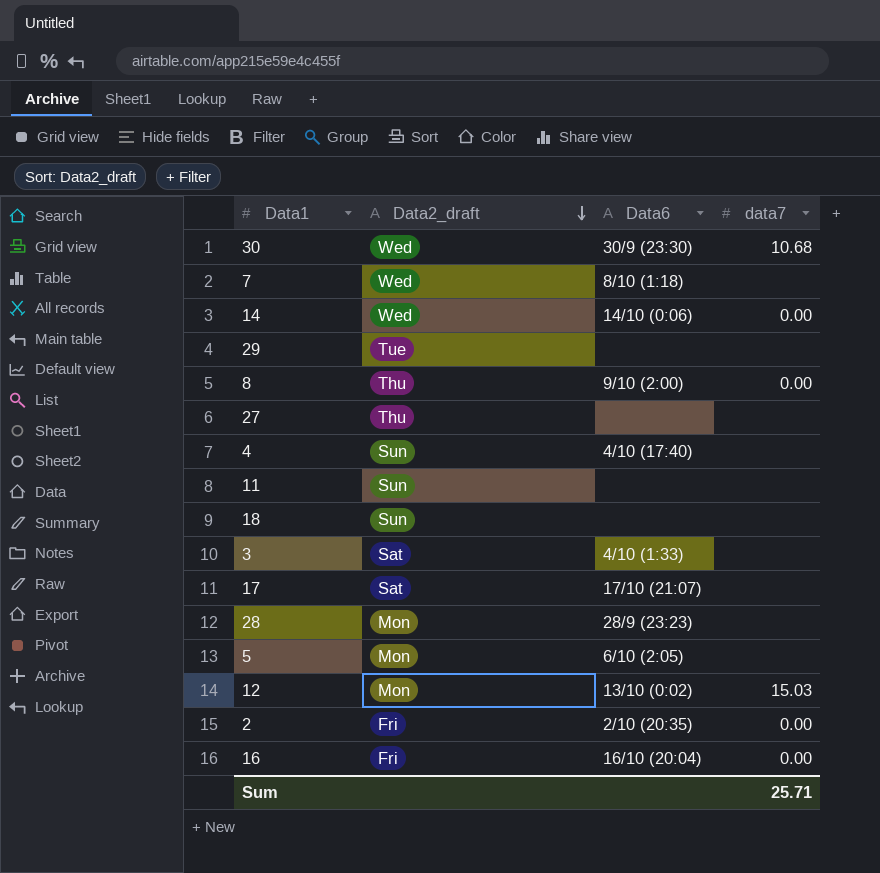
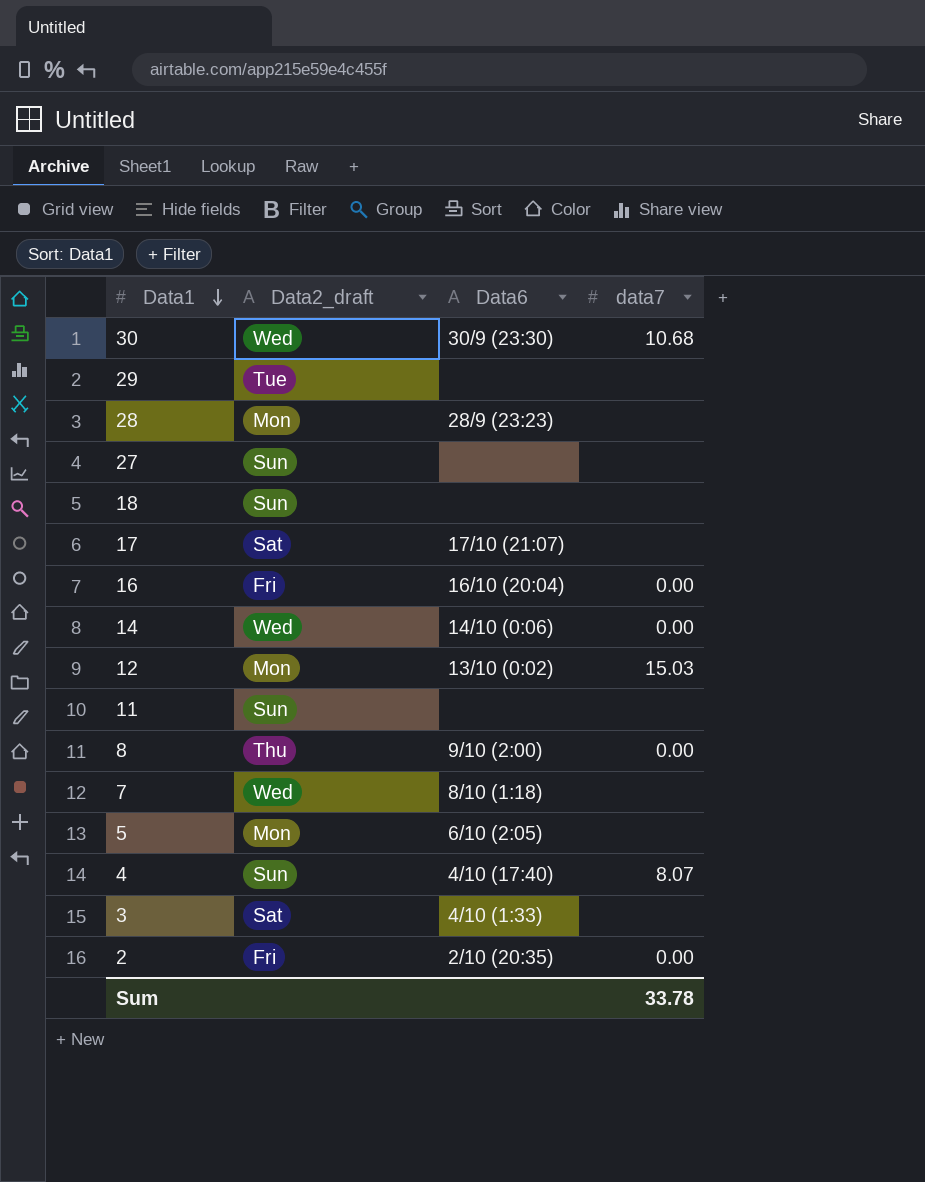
row order: Data2_draft descending -> Data1 descending
27 | Data2_draft: Thu -> Sun
4 | data7: none -> 8.07
Sum | data7: 25.71 -> 33.78

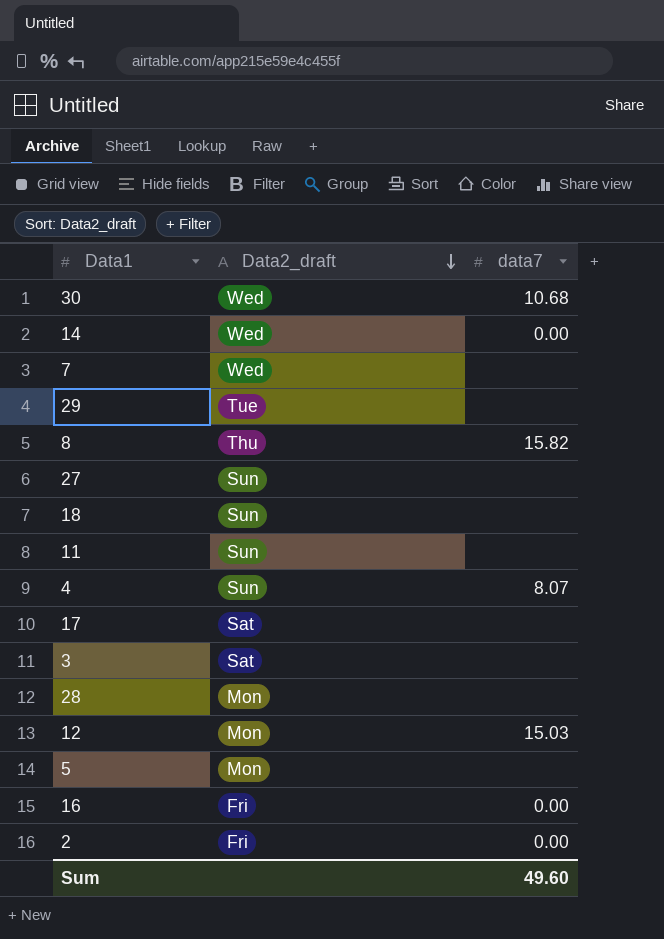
row order: Data1 descending -> Data2_draft descending
column Data6 | position: 3 -> none
8 | data7: 0.00 -> 15.82
Sum | data7: 33.78 -> 49.60

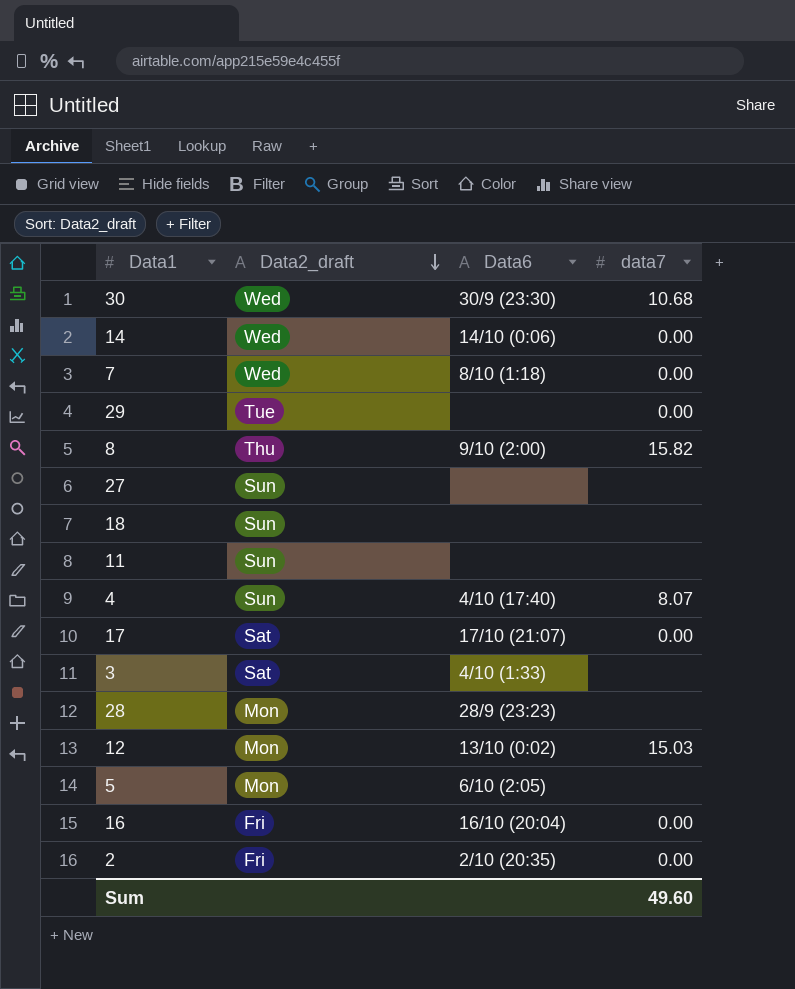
column Data6 | position: none -> 3
7 | data7: none -> 0.00
29 | data7: none -> 0.00
17 | data7: none -> 0.00

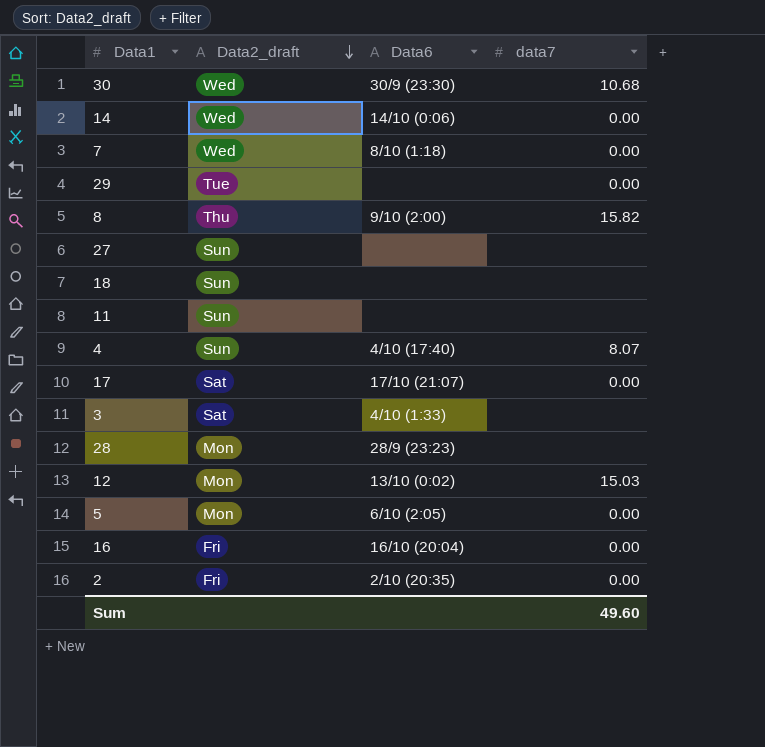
5 | data7: none -> 0.00

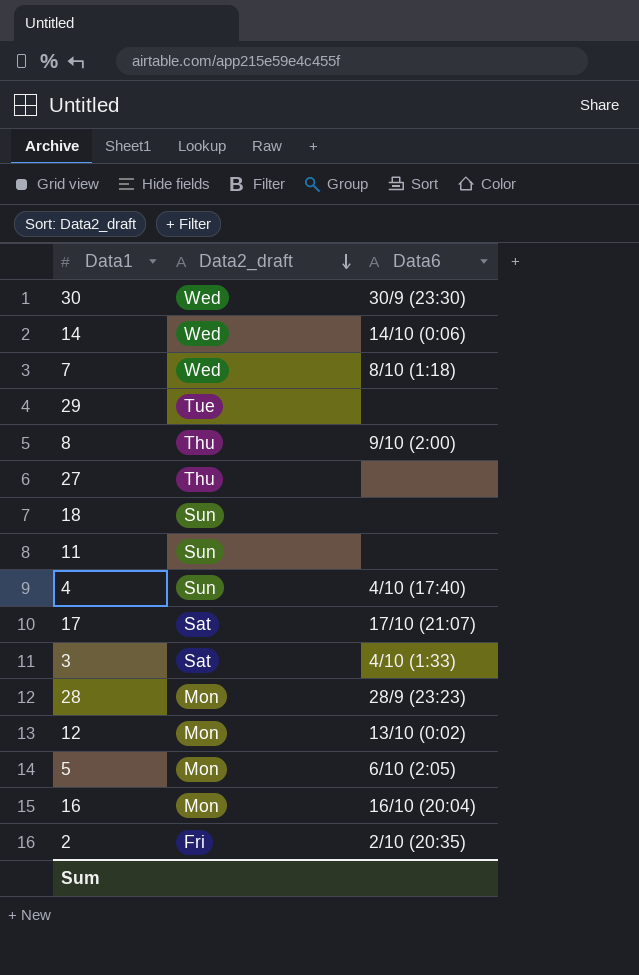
column data7 | position: 4 -> none
27 | Data2_draft: Sun -> Thu
16 | Data2_draft: Fri -> Mon

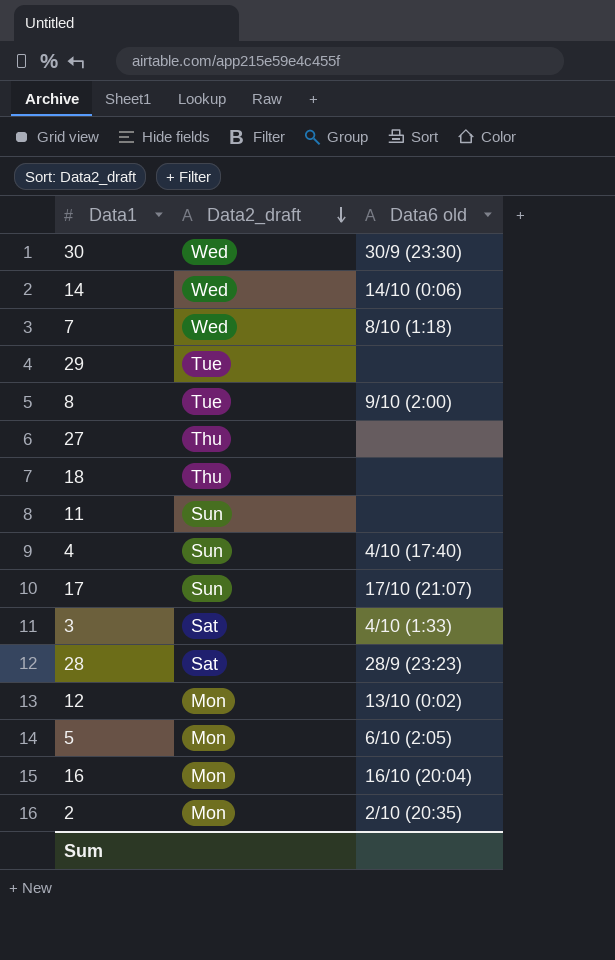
column name: Data6 -> Data6 old
8 | Data2_draft: Thu -> Tue
18 | Data2_draft: Sun -> Thu
17 | Data2_draft: Sat -> Sun
28 | Data2_draft: Mon -> Sat
2 | Data2_draft: Fri -> Mon

